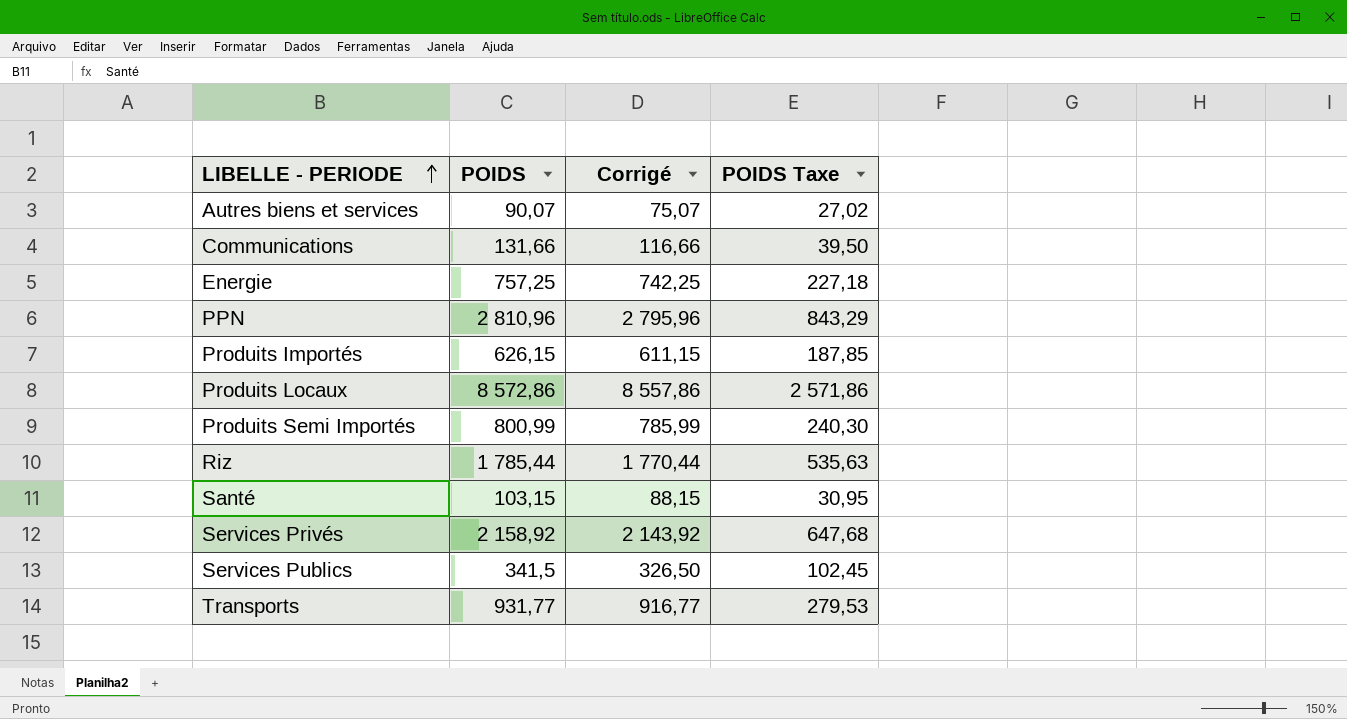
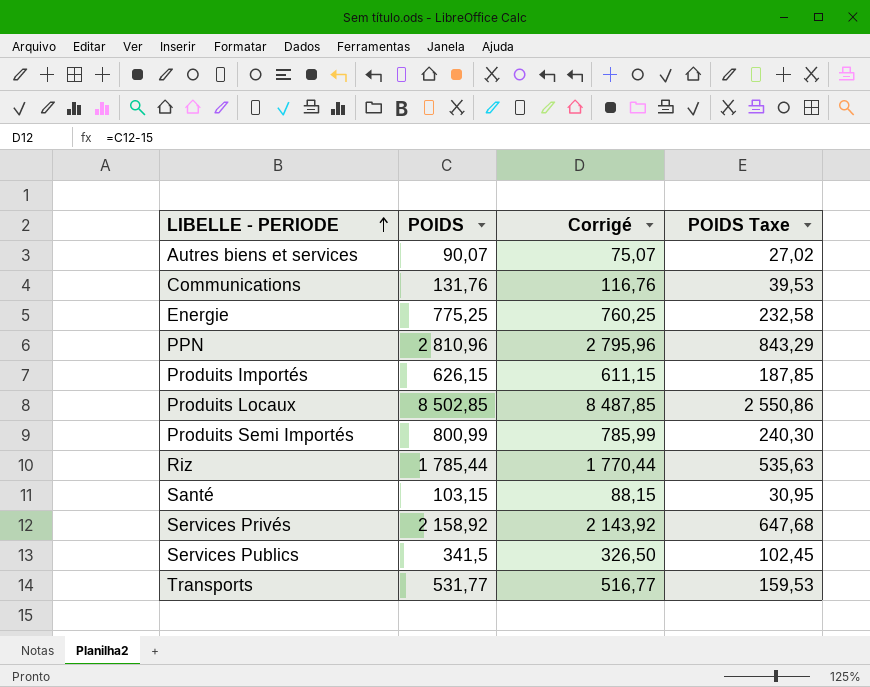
Communications | POIDS: 131,66 -> 131,76
Communications | Corrigé: 116,66 -> 116,76
Communications | POIDS Taxe: 39,50 -> 39,53
Energie | POIDS: 757,25 -> 775,25
Energie | Corrigé: 742,25 -> 760,25
Energie | POIDS Taxe: 227,18 -> 232,58
Produits Locaux | POIDS: 8 572,86 -> 8 502,85
Produits Locaux | Corrigé: 8 557,86 -> 8 487,85
Produits Locaux | POIDS Taxe: 2 571,86 -> 2 550,86
Transports | POIDS: 931,77 -> 531,77
Transports | Corrigé: 916,77 -> 516,77
Transports | POIDS Taxe: 279,53 -> 159,53

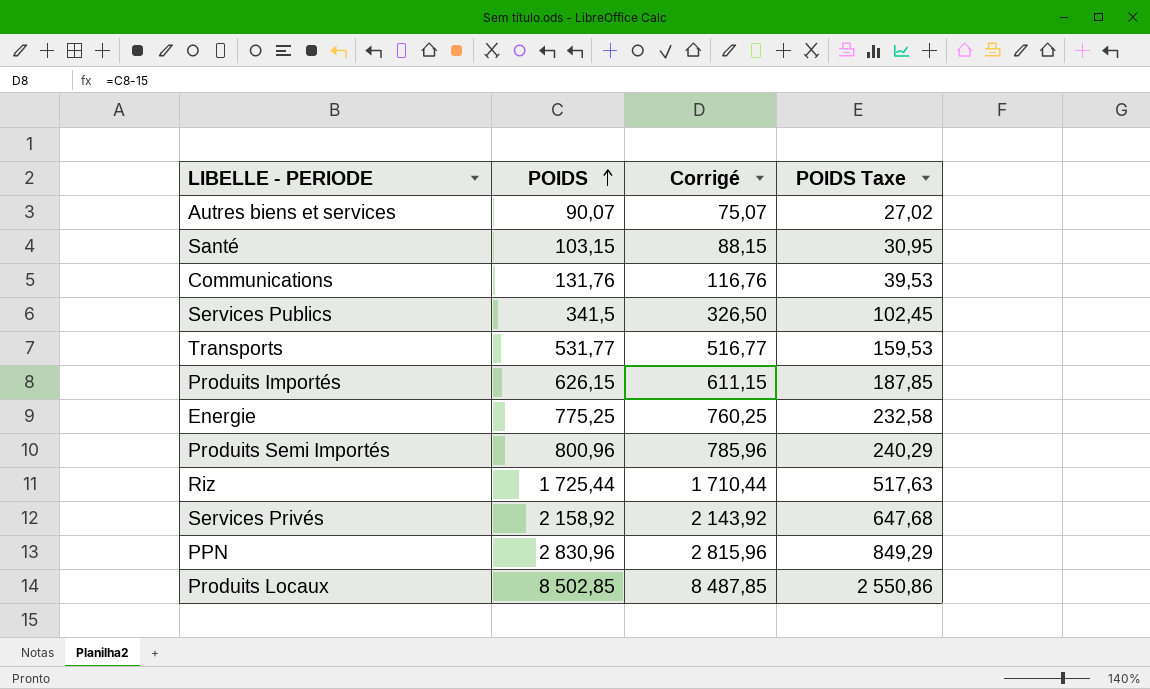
row order: LIBELLE - PERIODE ascending -> POIDS ascending
Produits Semi Importés | POIDS: 800,99 -> 800,96
Produits Semi Importés | Corrigé: 785,99 -> 785,96
Produits Semi Importés | POIDS Taxe: 240,30 -> 240,29
Riz | POIDS: 1 785,44 -> 1 725,44
Riz | Corrigé: 1 770,44 -> 1 710,44
Riz | POIDS Taxe: 535,63 -> 517,63
PPN | POIDS: 2 810,96 -> 2 830,96
PPN | Corrigé: 2 795,96 -> 2 815,96
PPN | POIDS Taxe: 843,29 -> 849,29

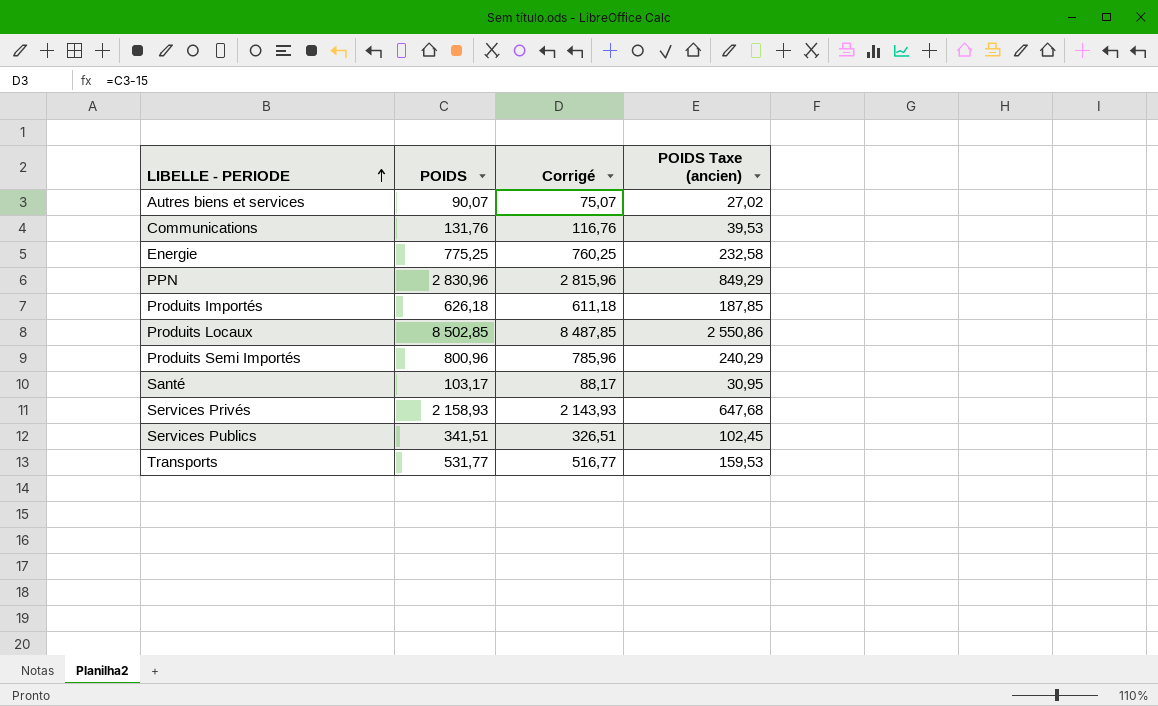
row order: POIDS ascending -> LIBELLE - PERIODE ascending
column name: POIDS Taxe -> POIDS Taxe (ancien)
row Riz: 1 725,44 | 1 710,44 | 517,63 -> none
Produits Importés | POIDS: 626,15 -> 626,18
Produits Importés | Corrigé: 611,15 -> 611,18
Santé | POIDS: 103,15 -> 103,17
Santé | Corrigé: 88,15 -> 88,17
Services Privés | POIDS: 2 158,92 -> 2 158,93
Services Privés | Corrigé: 2 143,92 -> 2 143,93
Services Publics | POIDS: 341,5 -> 341,51
Services Publics | Corrigé: 326,50 -> 326,51

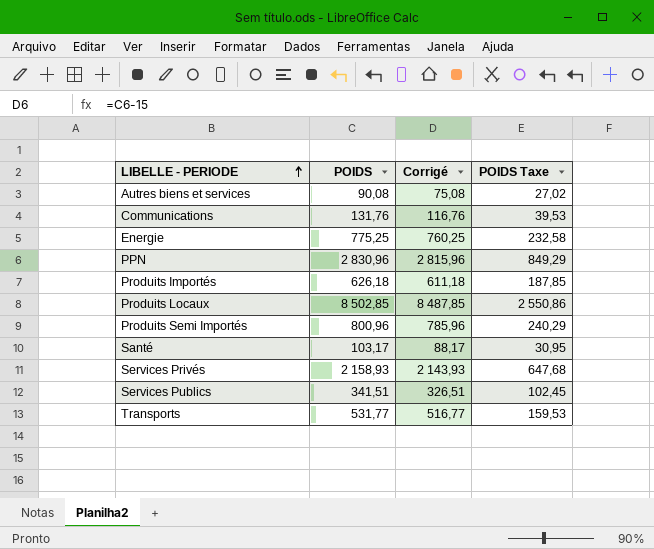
column name: POIDS Taxe (ancien) -> POIDS Taxe
Autres biens et services | POIDS: 90,07 -> 90,08
Autres biens et services | Corrigé: 75,07 -> 75,08

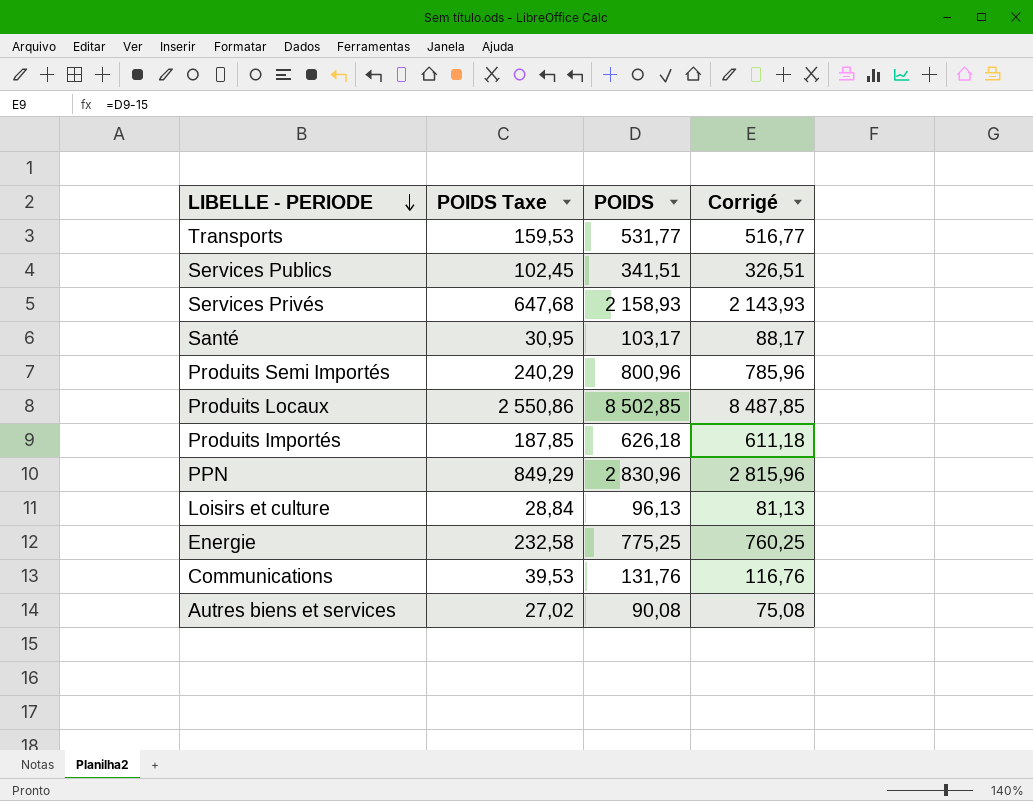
row order: LIBELLE - PERIODE ascending -> LIBELLE - PERIODE descending
column POIDS Taxe | position: 4 -> 2
row Loisirs et culture: none -> 28,84 | 96,13 | 81,13

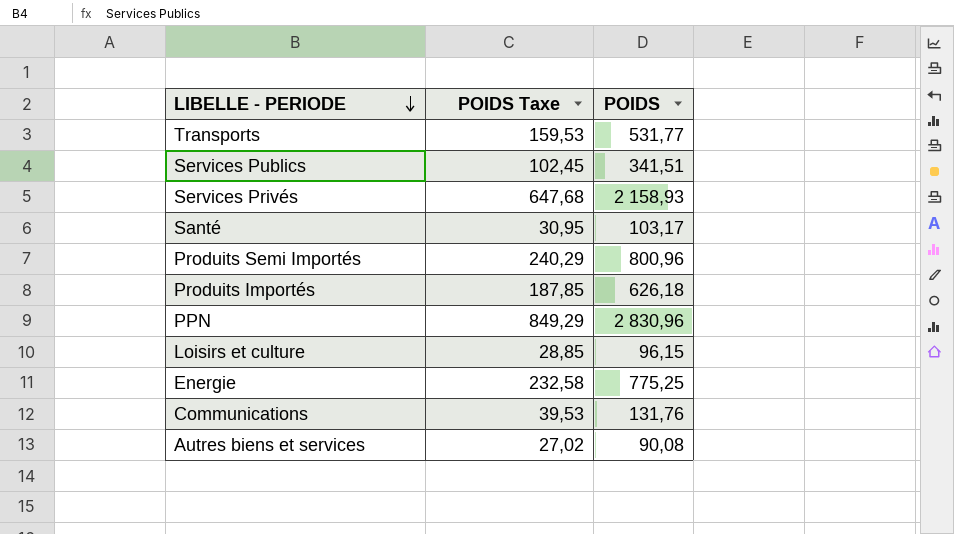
column Corrigé | formula: [POIDS] - 15 -> none
row Produits Locaux: 2 550,86 | 8 502,85 | 8 487,85 -> none
Loisirs et culture | POIDS Taxe: 28,84 -> 28,85
Loisirs et culture | POIDS: 96,13 -> 96,15

